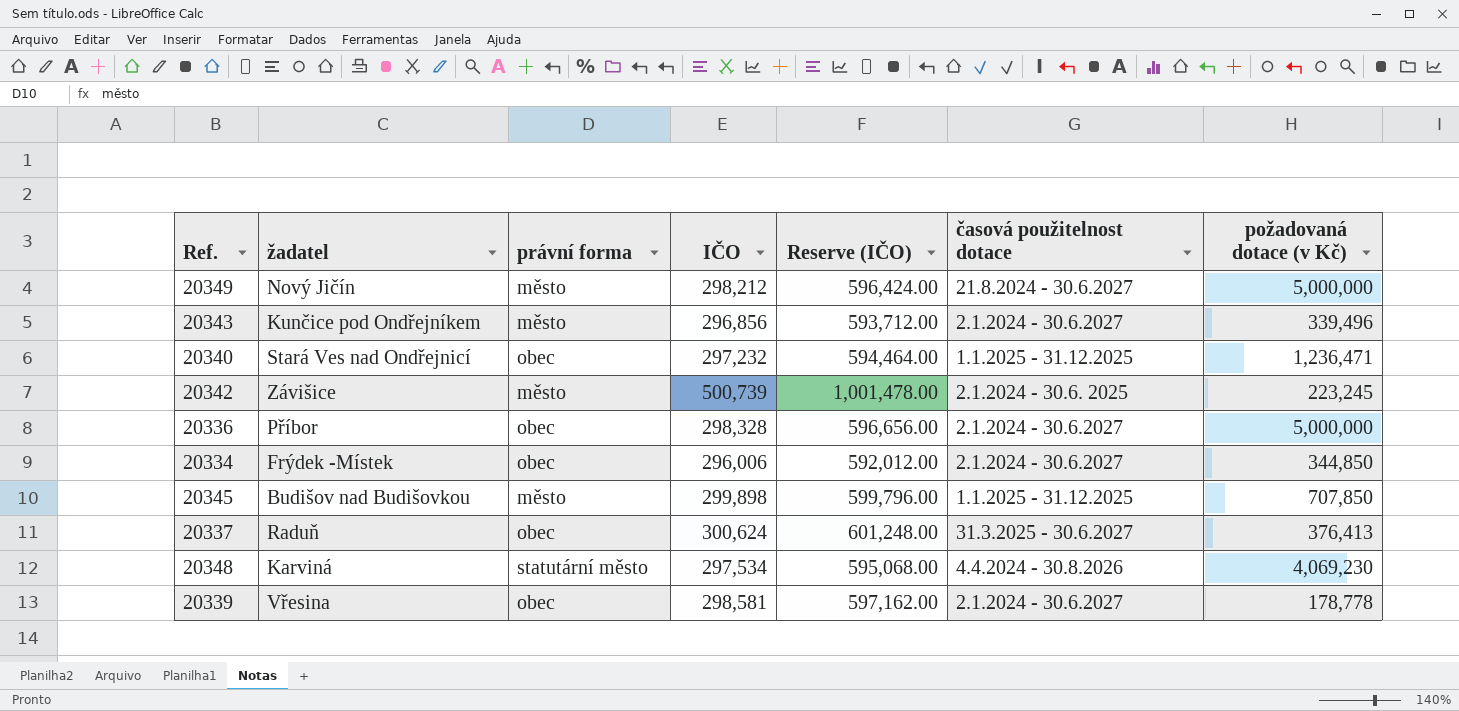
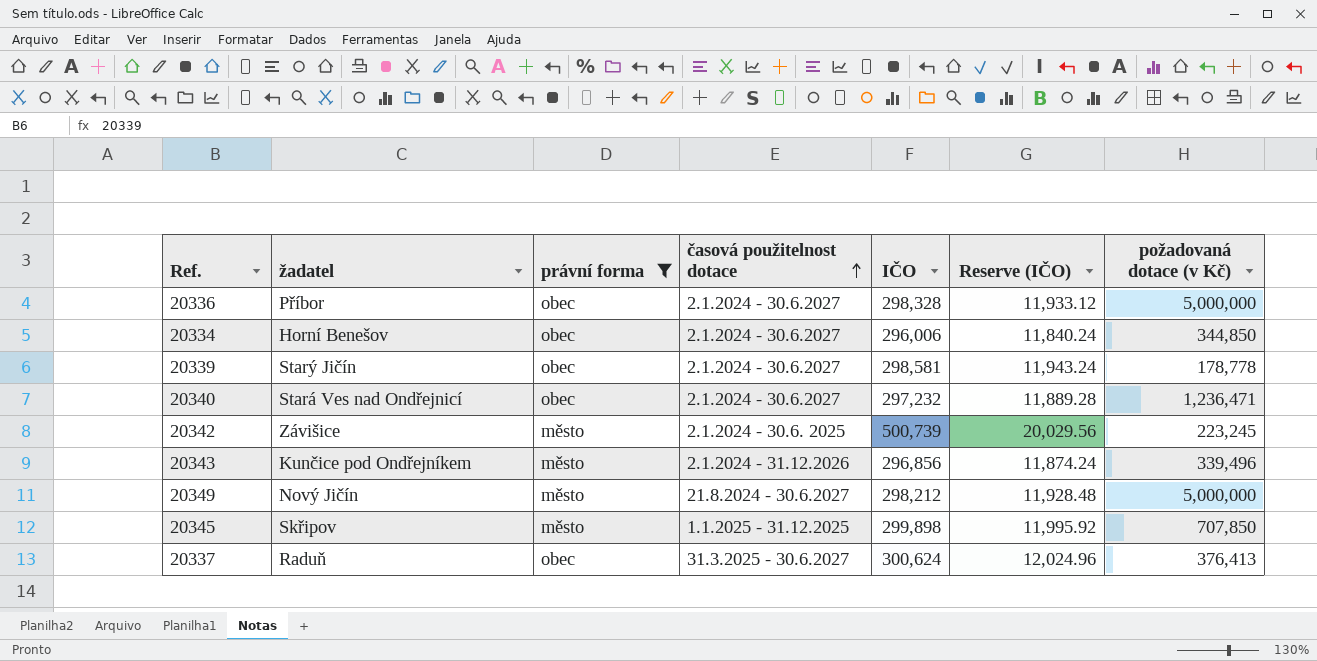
filter: none -> právní forma != statutární město
row order: none -> časová použitelnost dotace ascending
column časová použitelnost dotace | position: 6 -> 4
column Reserve (IČO) | formula: [IČO] * 2 -> [IČO] * 0.04
20334 | žadatel: Frýdek -Místek -> Horní Benešov
20339 | žadatel: Vřesina -> Starý Jičín
20340 | časová použitelnost dotace: 1.1.2025 - 31.12.2025 -> 2.1.2024 - 30.6.2027
20343 | časová použitelnost dotace: 2.1.2024 - 30.6.2027 -> 2.1.2024 - 31.12.2026
20345 | žadatel: Budišov nad Budišovkou -> Skřipov

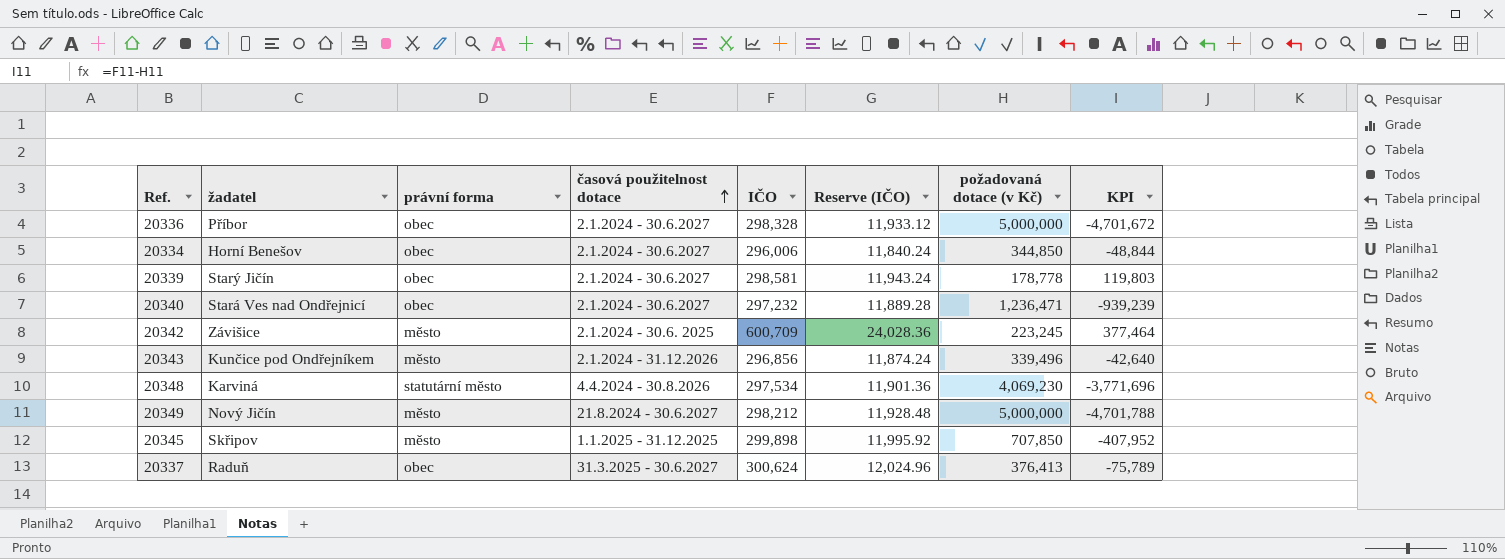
filter: právní forma != statutární město -> none
column KPI | formula: none -> [IČO] - [požadovaná dotace (v Kč)]
20342 | IČO: 500,739 -> 600,709
20342 | Reserve (IČO): 20,029.56 -> 24,028.36

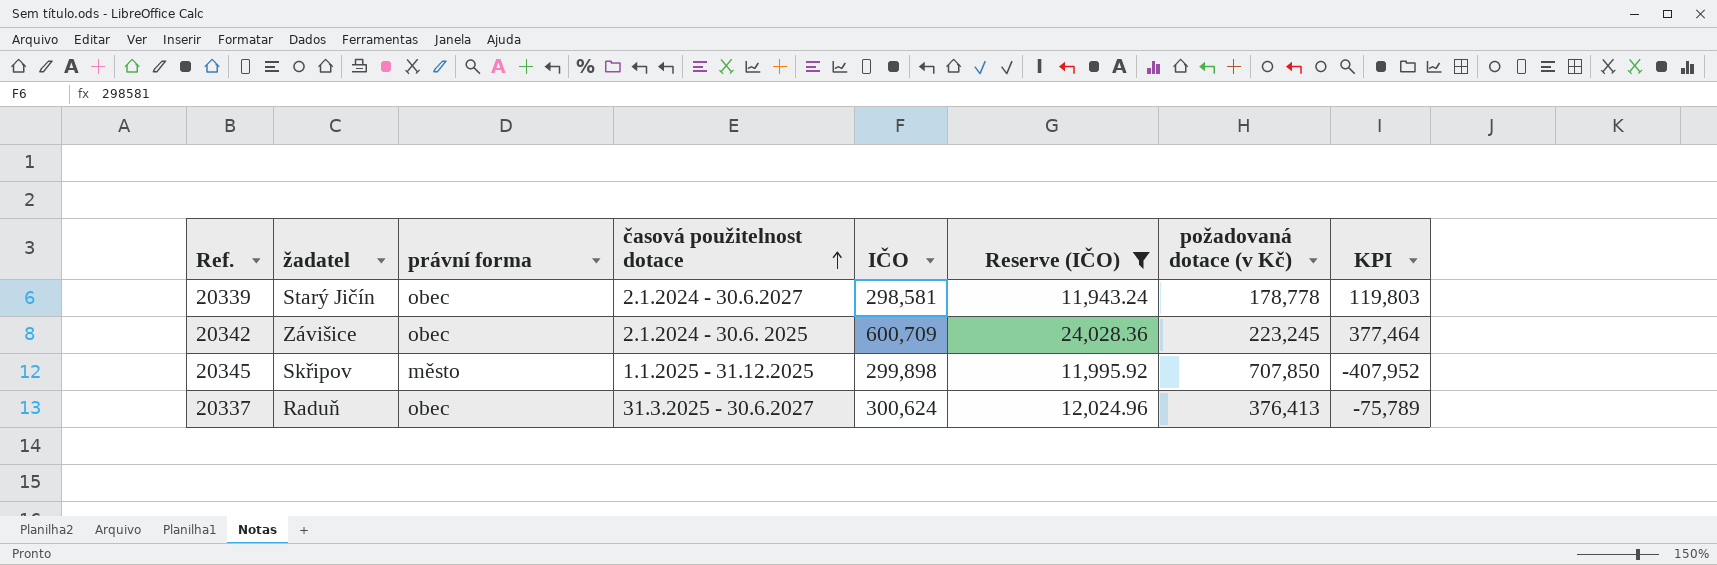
filter: none -> Reserve (IČO) >= 11,943.24
20342 | právní forma: město -> obec

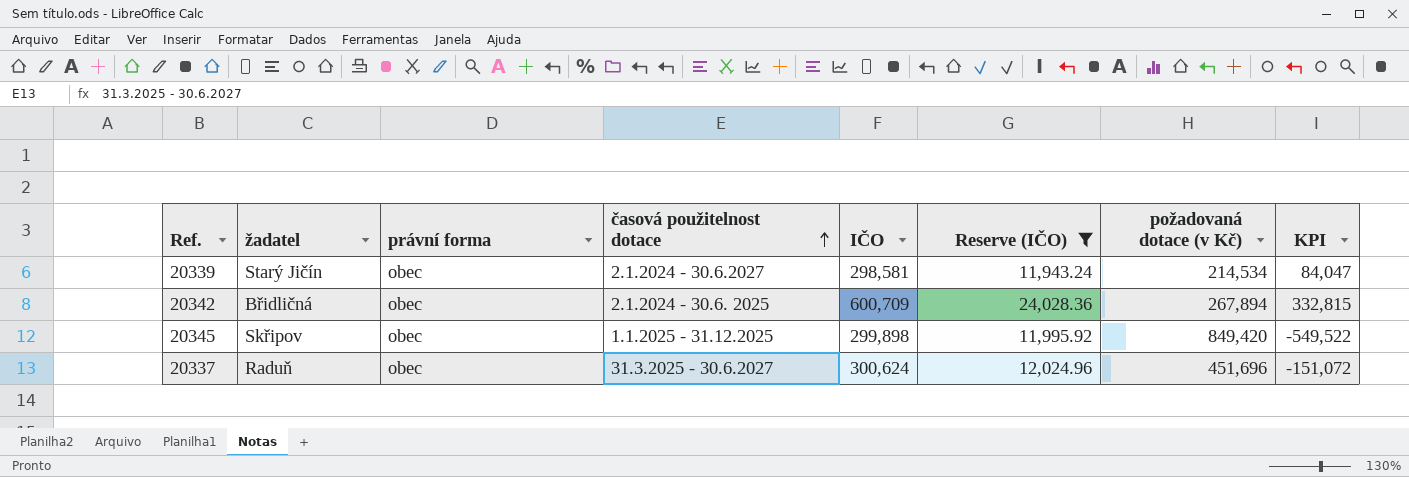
20339 | požadovaná dotace (v Kč): 178,778 -> 214,534
20339 | KPI: 119,803 -> 84,047
20342 | žadatel: Závišice -> Břidličná
20342 | požadovaná dotace (v Kč): 223,245 -> 267,894
20342 | KPI: 377,464 -> 332,815
20345 | právní forma: město -> obec
20345 | požadovaná dotace (v Kč): 707,850 -> 849,420
20345 | KPI: -407,952 -> -549,522
20337 | požadovaná dotace (v Kč): 376,413 -> 451,696
20337 | KPI: -75,789 -> -151,072

